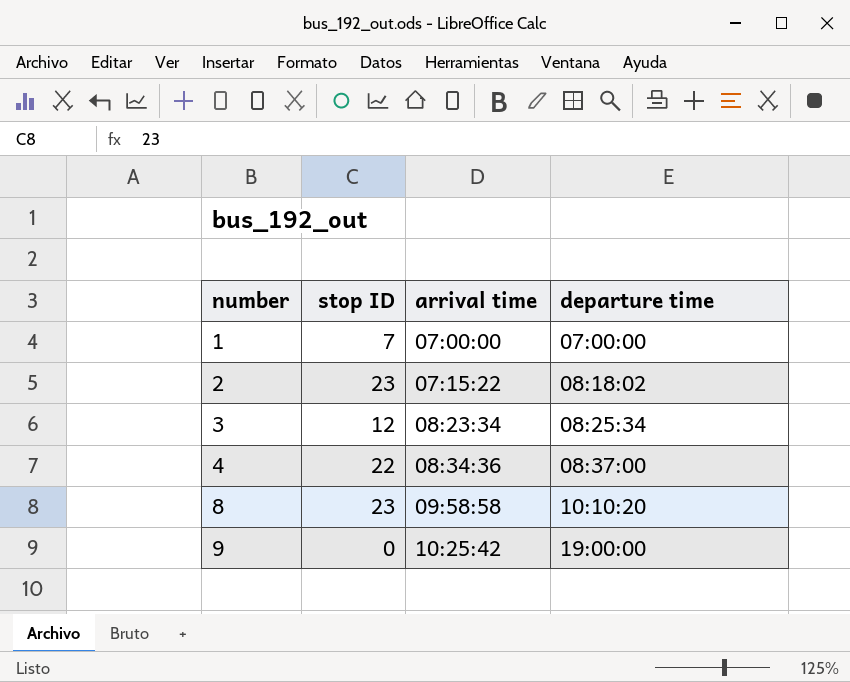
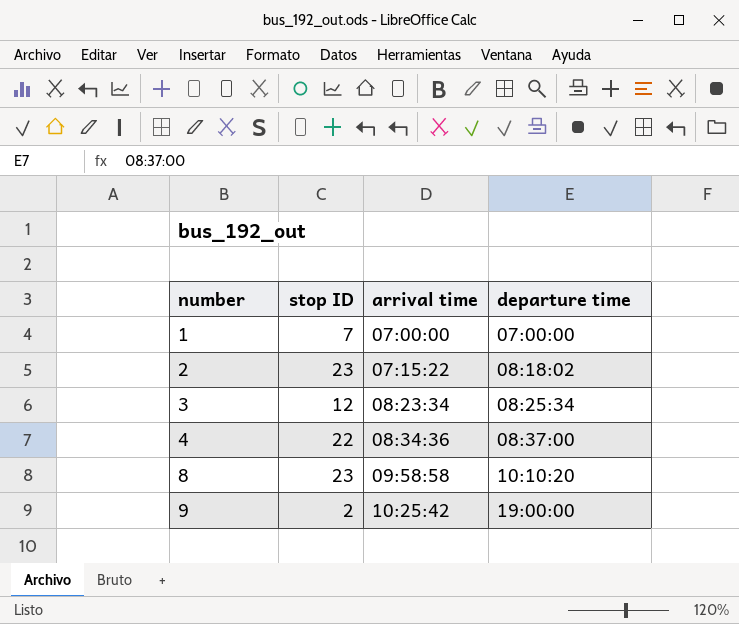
9 | stop ID: 0 -> 2

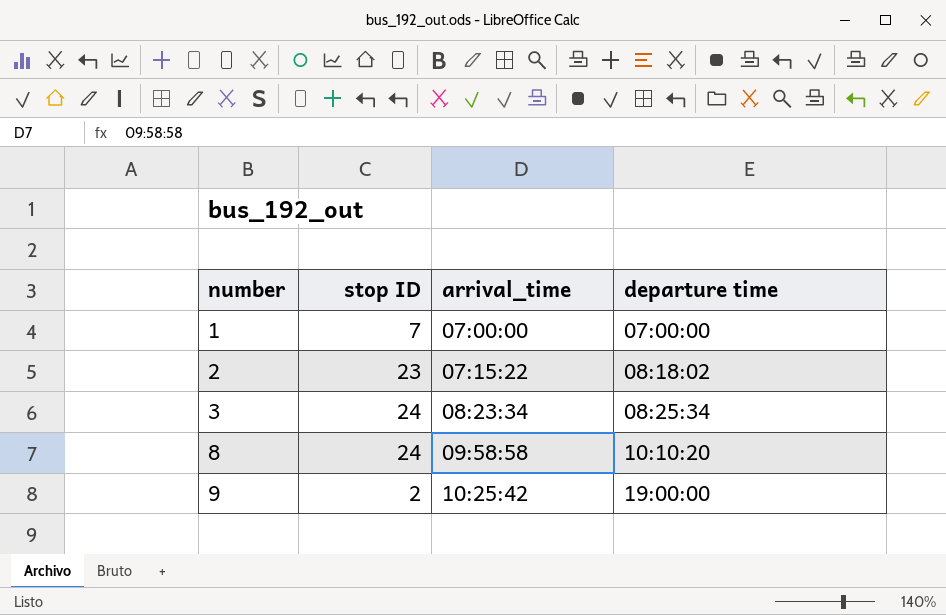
column name: arrival time -> arrival_time
row 4: 22 | 08:34:36 | 08:37:00 -> none
3 | stop ID: 12 -> 24
8 | stop ID: 23 -> 24

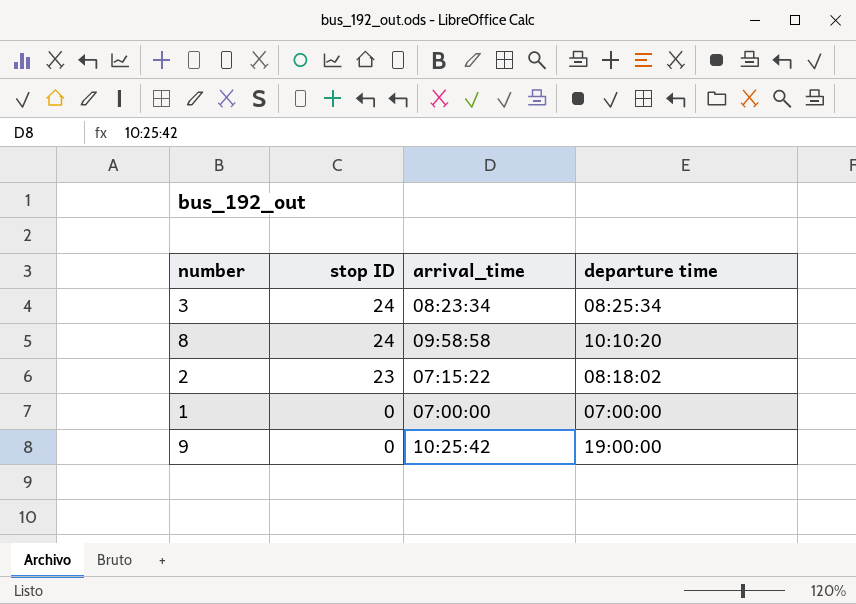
row order: number ascending -> stop ID descending
1 | stop ID: 7 -> 0
9 | stop ID: 2 -> 0

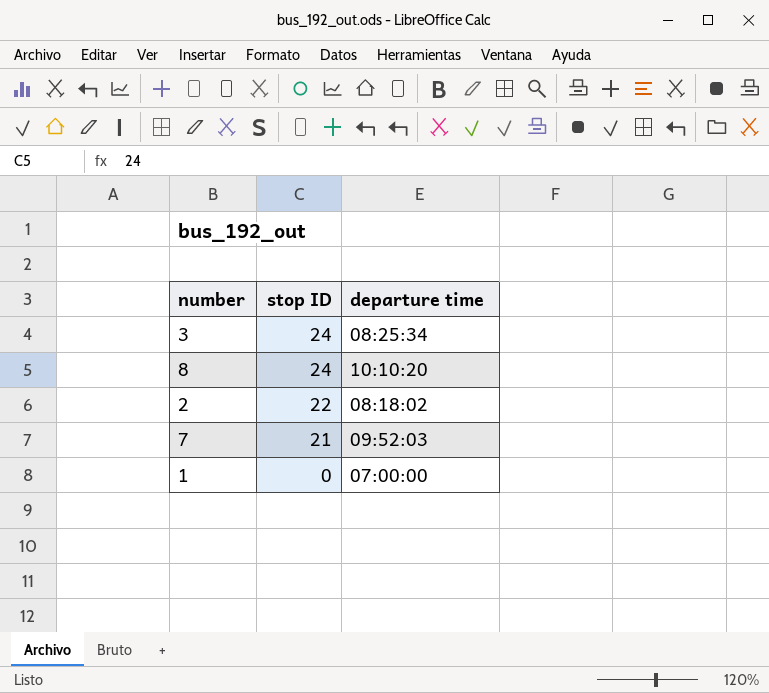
column arrival_time | position: 3 -> none
row 9: 0 | 10:25:42 | 19:00:00 -> none
2 | stop ID: 23 -> 22
row 7: none -> 21 | 09:52:03

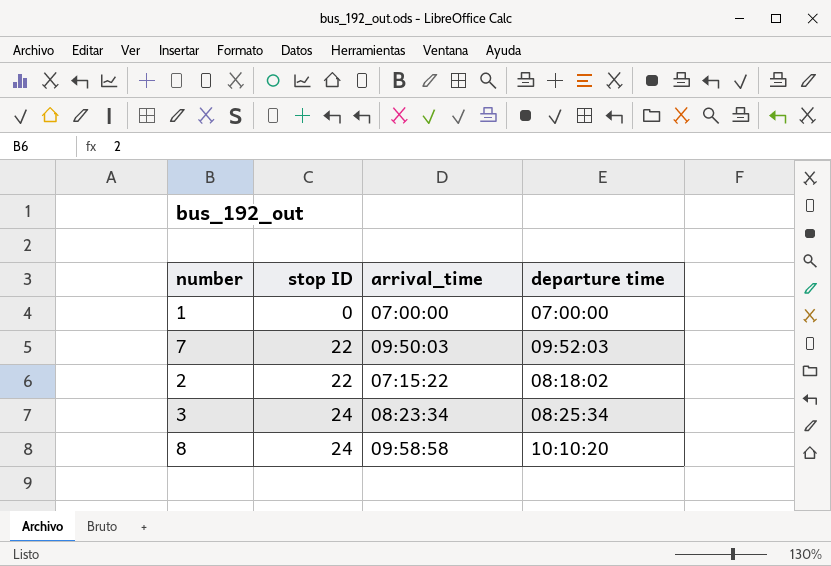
row order: stop ID descending -> stop ID ascending
column arrival_time | position: none -> 3
7 | stop ID: 21 -> 22

